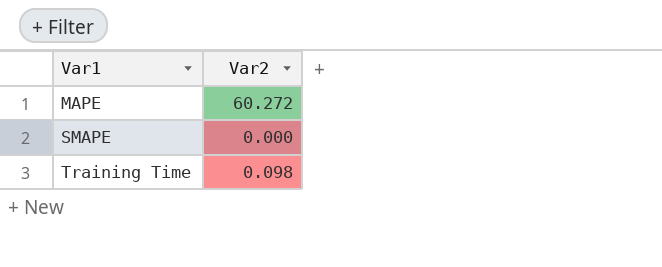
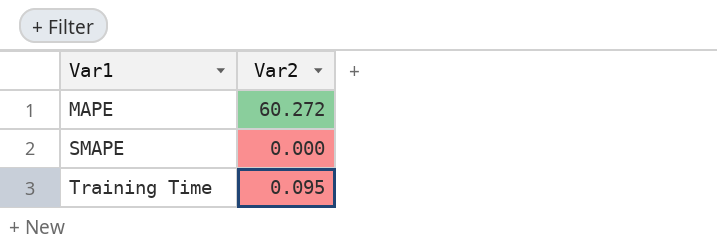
Training Time | Var2: 0.098 -> 0.095

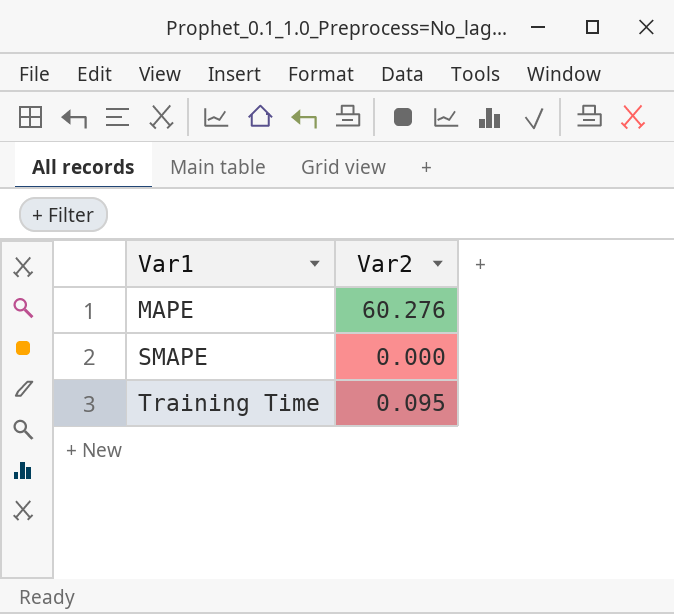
MAPE | Var2: 60.272 -> 60.276

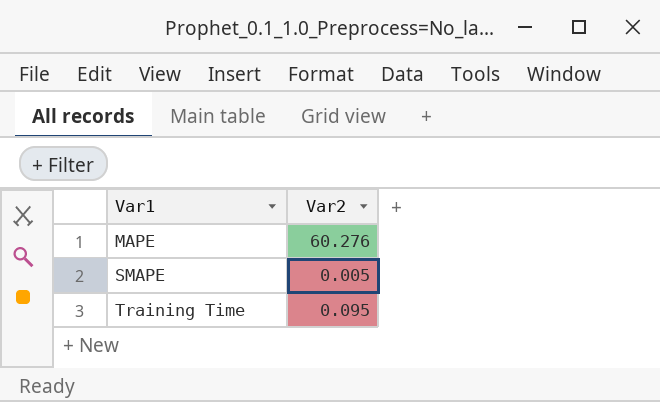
SMAPE | Var2: 0.000 -> 0.005

